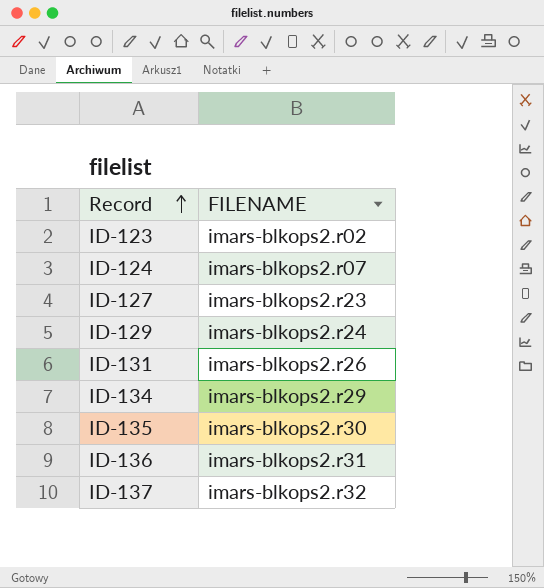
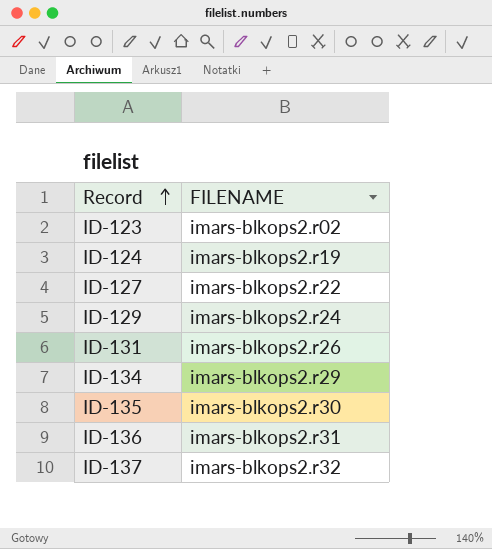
ID-124 | FILENAME: imars-blkops2.r07 -> imars-blkops2.r19
ID-127 | FILENAME: imars-blkops2.r23 -> imars-blkops2.r22

